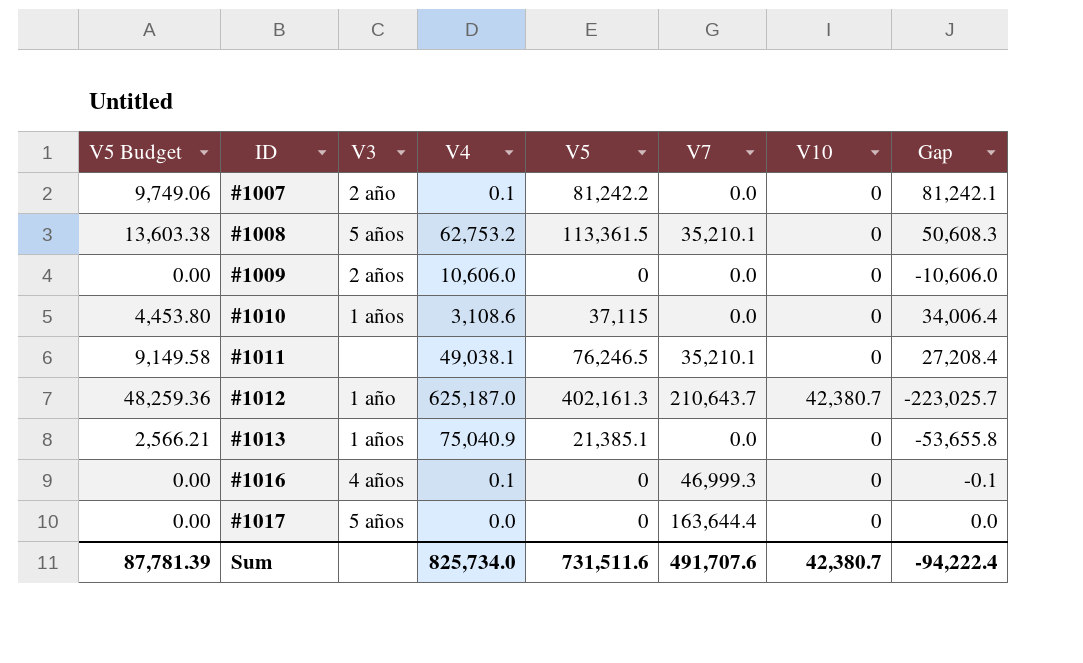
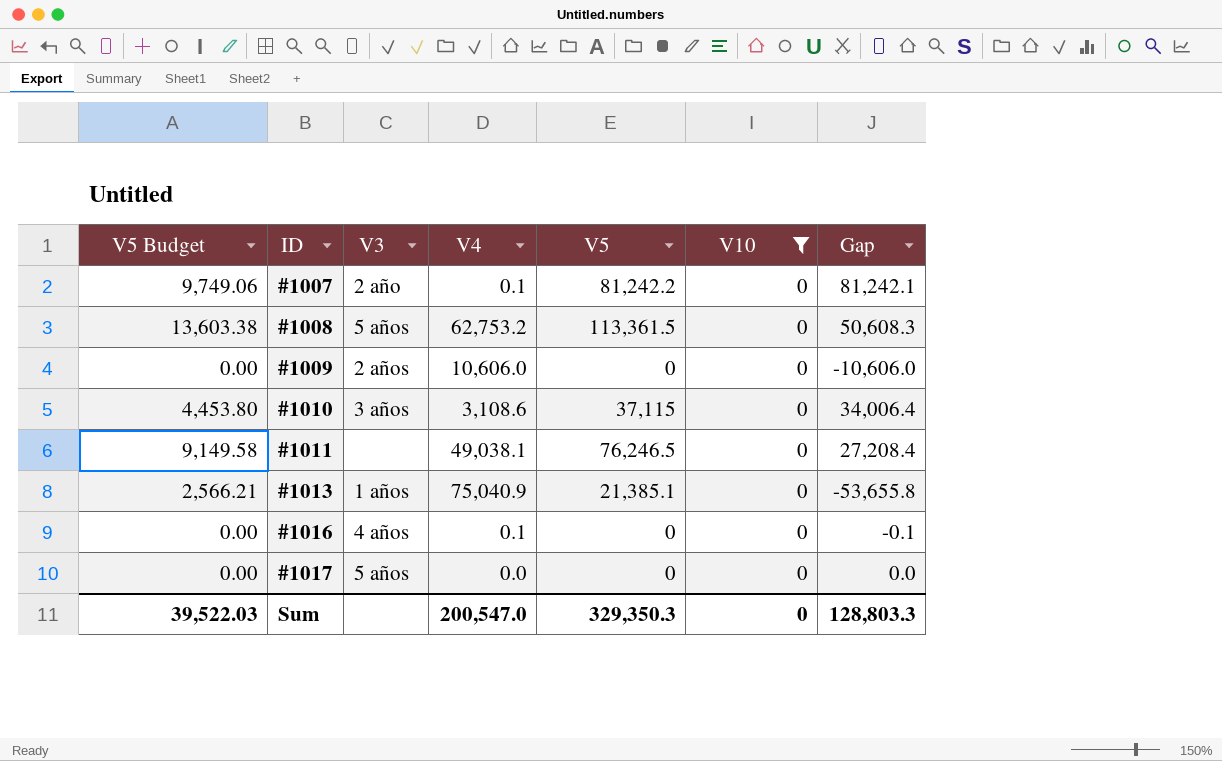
filter: none -> V10 = 0
column V7 | position: 6 -> none
#1010 | V3: 1 años -> 3 años
Sum | V5 Budget: 87,781.39 -> 39,522.03
Sum | V4: 825,734.0 -> 200,547.0
Sum | V5: 731,511.6 -> 329,350.3
Sum | V10: 42,380.7 -> 0
Sum | Gap: -94,222.4 -> 128,803.3

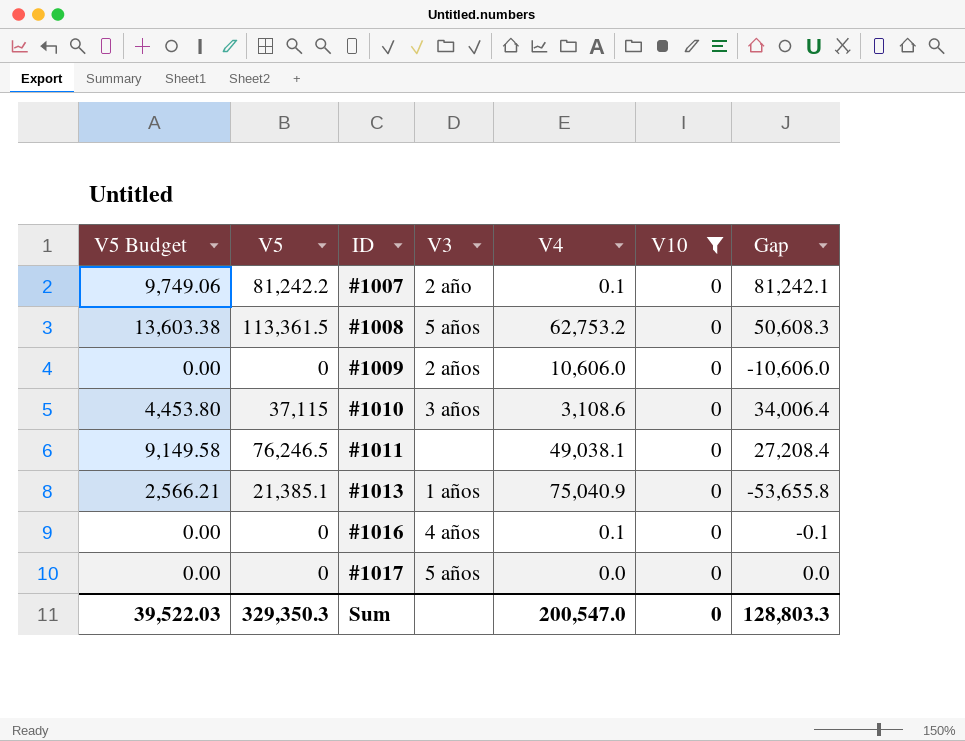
column V5 | position: 5 -> 2

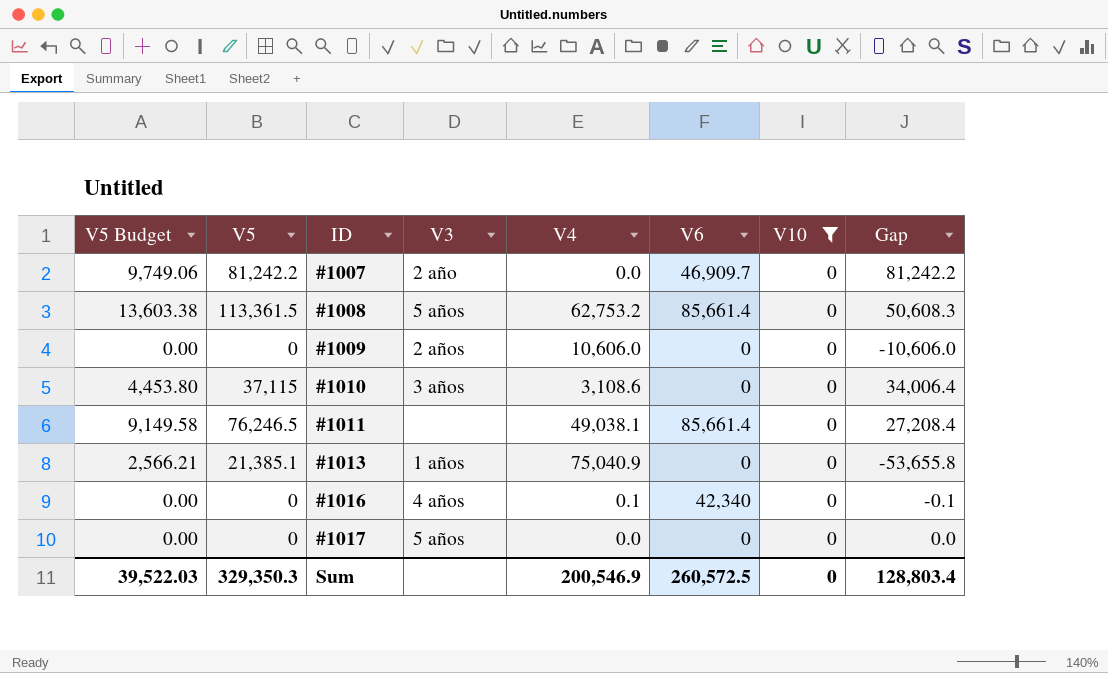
column V6 | position: none -> 6
#1007 | V4: 0.1 -> 0.0
#1007 | Gap: 81,242.1 -> 81,242.2
Sum | V4: 200,547.0 -> 200,546.9
Sum | Gap: 128,803.3 -> 128,803.4

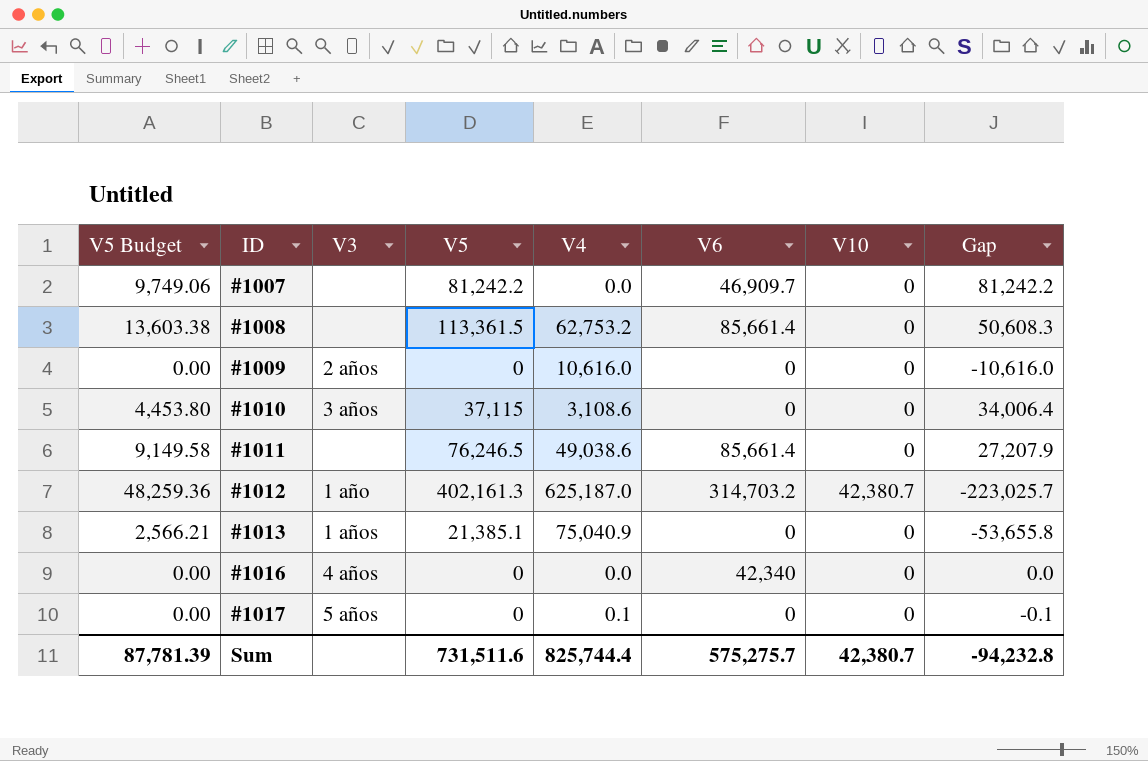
filter: V10 = 0 -> none
column V5 | position: 2 -> 4
#1007 | V3: 2 año -> none
#1008 | V3: 5 años -> none
#1009 | V4: 10,606.0 -> 10,616.0
#1009 | Gap: -10,606.0 -> -10,616.0
#1011 | V4: 49,038.1 -> 49,038.6
#1011 | Gap: 27,208.4 -> 27,207.9
#1016 | V4: 0.1 -> 0.0
#1016 | Gap: -0.1 -> 0.0
#1017 | V4: 0.0 -> 0.1
#1017 | Gap: 0.0 -> -0.1
Sum | V5 Budget: 39,522.03 -> 87,781.39
Sum | V5: 329,350.3 -> 731,511.6
Sum | V4: 200,546.9 -> 825,744.4
Sum | V6: 260,572.5 -> 575,275.7
Sum | V10: 0 -> 42,380.7
Sum | Gap: 128,803.4 -> -94,232.8

